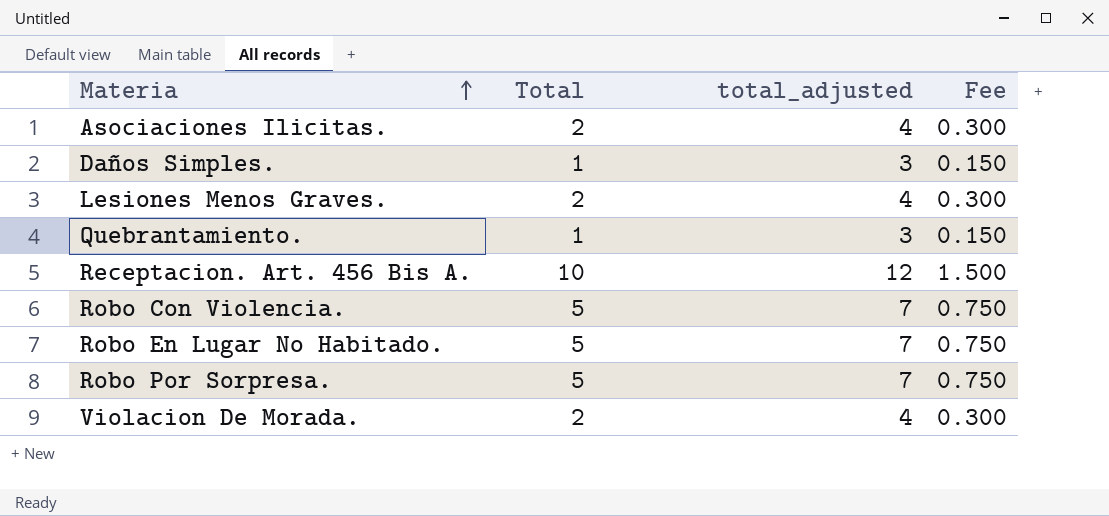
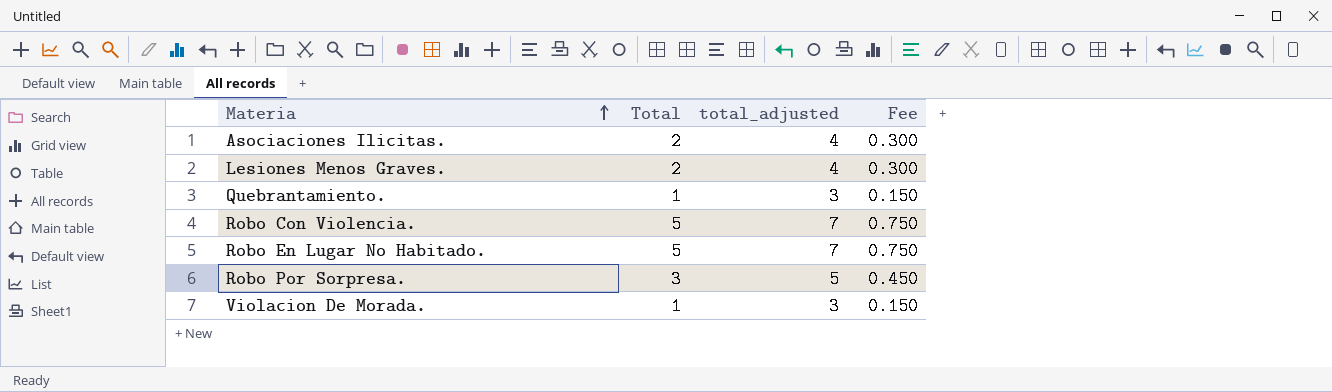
row Daños Simples.: 1 | 3 | 0.150 -> none
row Receptacion. Art. 456 Bis A.: 10 | 12 | 1.500 -> none
Robo Por Sorpresa. | Total: 5 -> 3
Robo Por Sorpresa. | total_adjusted: 7 -> 5
Robo Por Sorpresa. | Fee: 0.750 -> 0.450
Violacion De Morada. | Total: 2 -> 1
Violacion De Morada. | total_adjusted: 4 -> 3
Violacion De Morada. | Fee: 0.300 -> 0.150

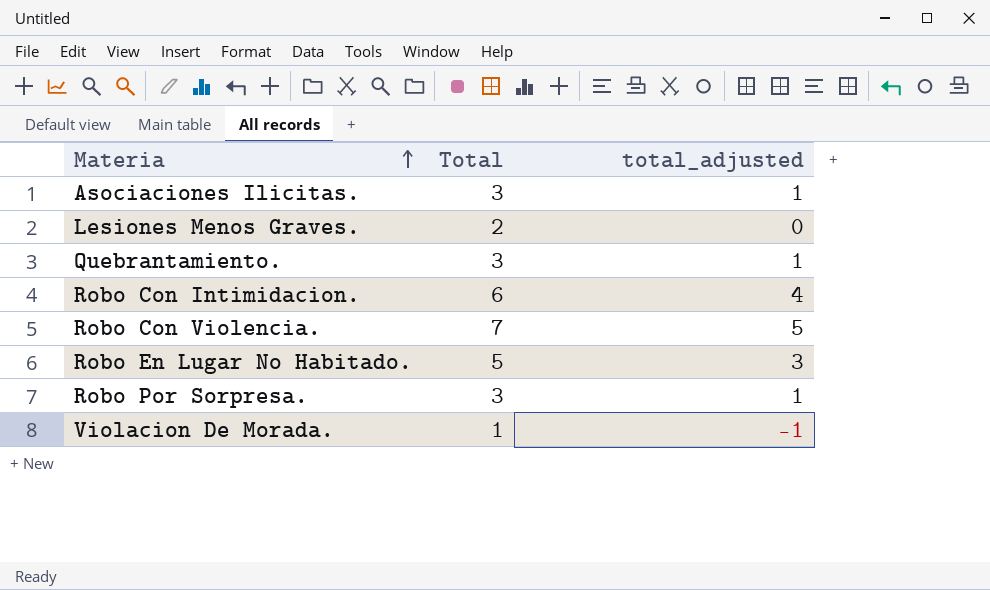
column Fee | formula: [Total] * 0.15 -> none
column total_adjusted | formula: [Total] + 2 -> [Total] - 2
Asociaciones Ilicitas. | Total: 2 -> 3
Quebrantamiento. | Total: 1 -> 3
row Robo Con Intimidacion.: none -> 6 | 4
Robo Con Violencia. | Total: 5 -> 7

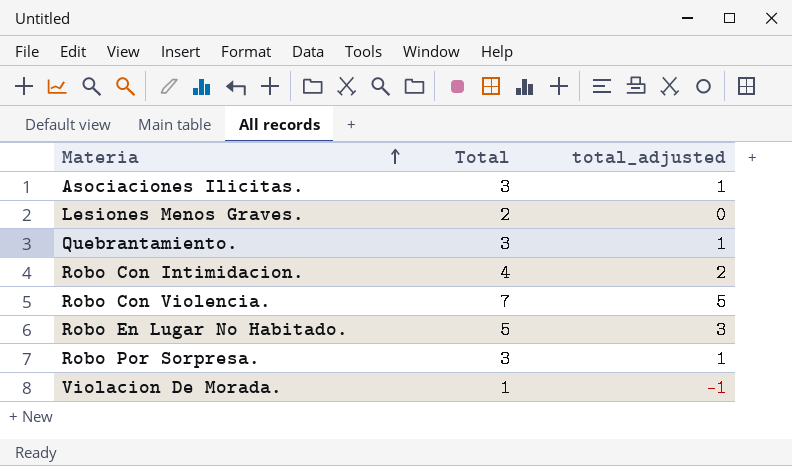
Robo Con Intimidacion. | Total: 6 -> 4
Robo Con Intimidacion. | total_adjusted: 4 -> 2

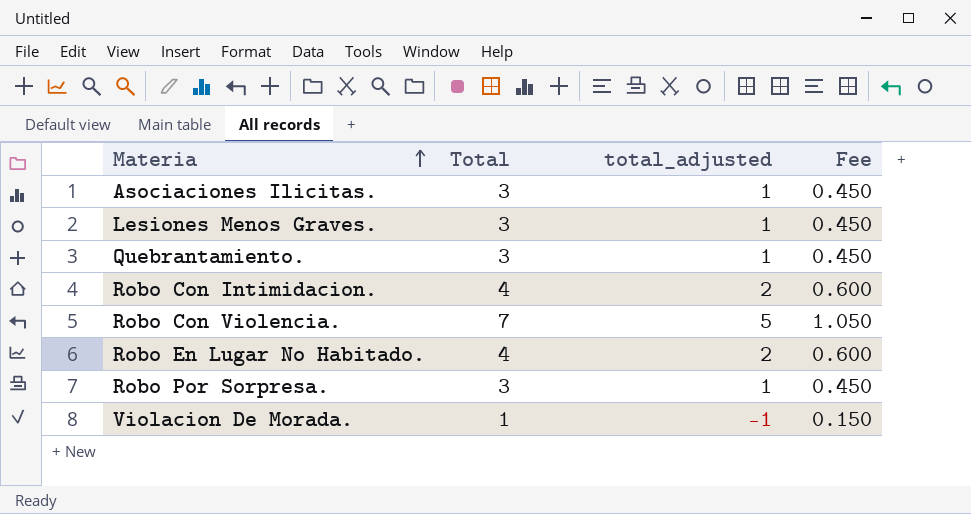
column Fee | formula: none -> [Total] * 0.15
Lesiones Menos Graves. | Total: 2 -> 3
Lesiones Menos Graves. | total_adjusted: 0 -> 1
Robo En Lugar No Habitado. | Total: 5 -> 4
Robo En Lugar No Habitado. | total_adjusted: 3 -> 2

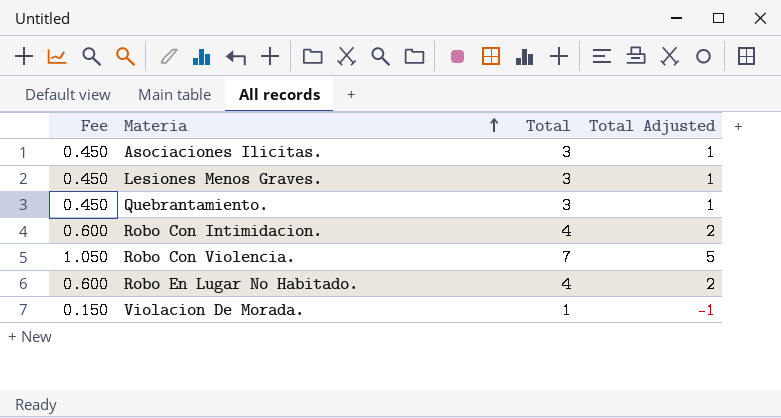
column Fee | position: 4 -> 1
column name: total_adjusted -> Total Adjusted
row Robo Por Sorpresa.: 3 | 1 | 0.450 -> none

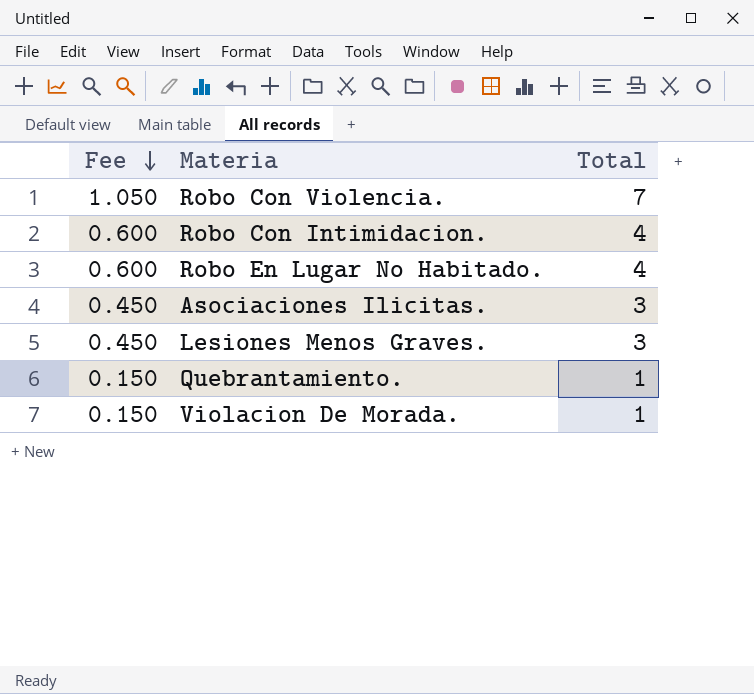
row order: Materia ascending -> Fee descending
column Total Adjusted | formula: [Total] - 2 -> none
Quebrantamiento. | Fee: 0.450 -> 0.150
Quebrantamiento. | Total: 3 -> 1

